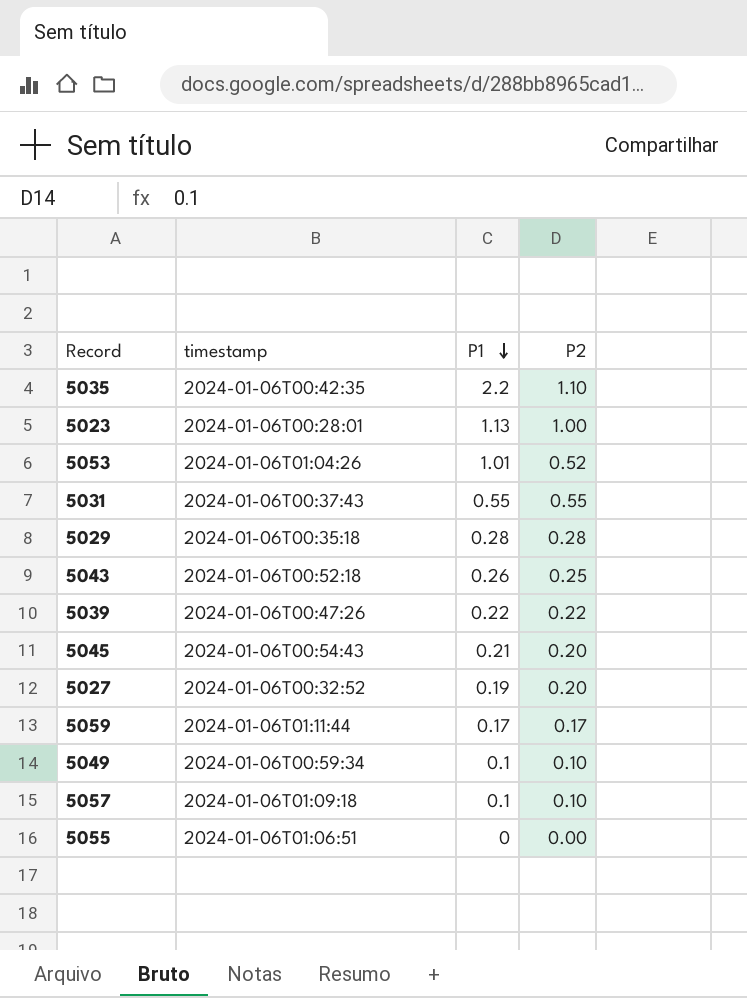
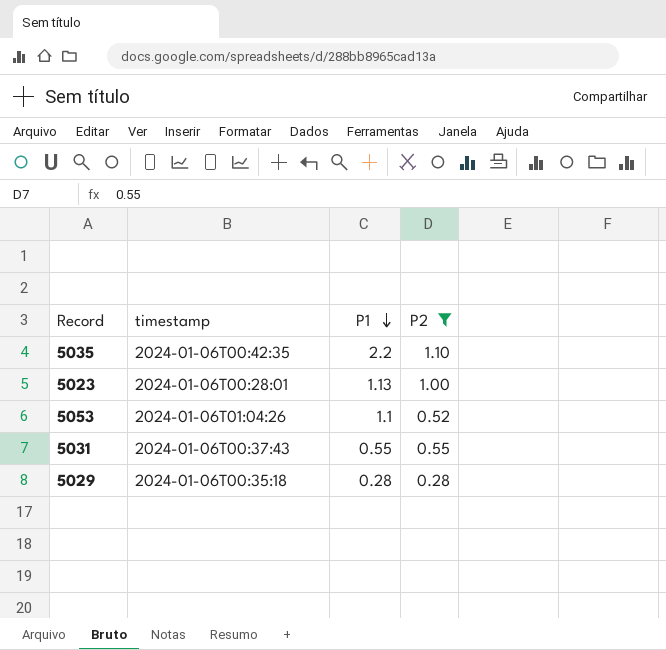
filter: none -> P2 >= 0.28
5053 | P1: 1.01 -> 1.1

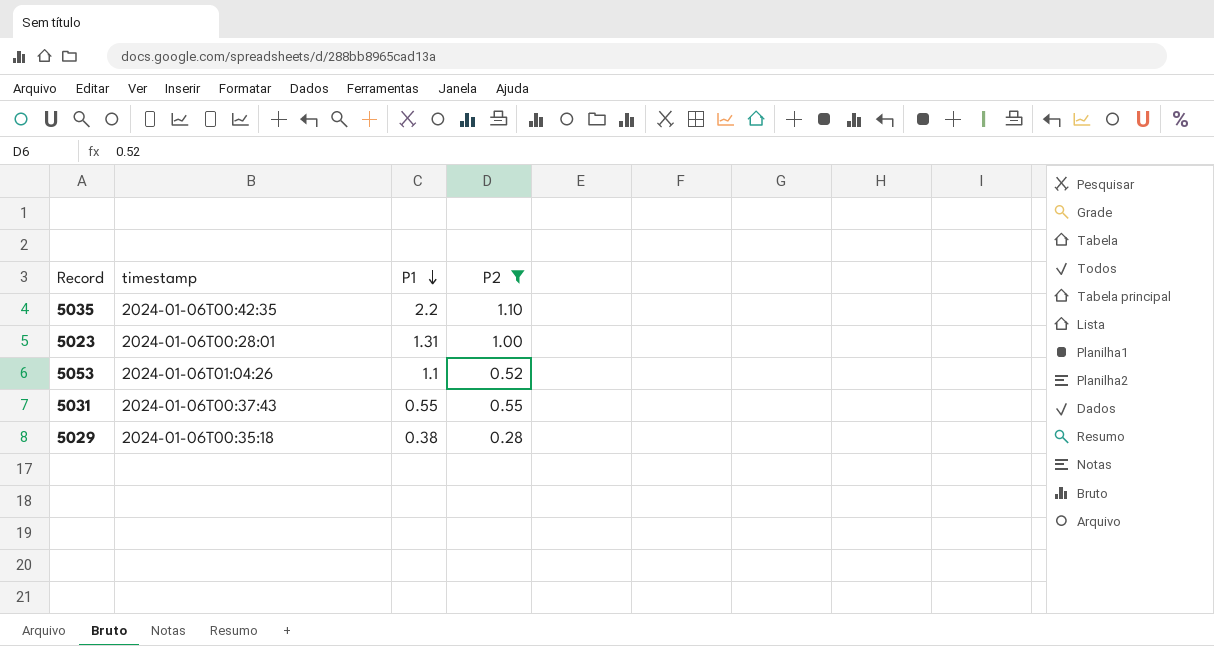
5023 | P1: 1.13 -> 1.31
5029 | P1: 0.28 -> 0.38

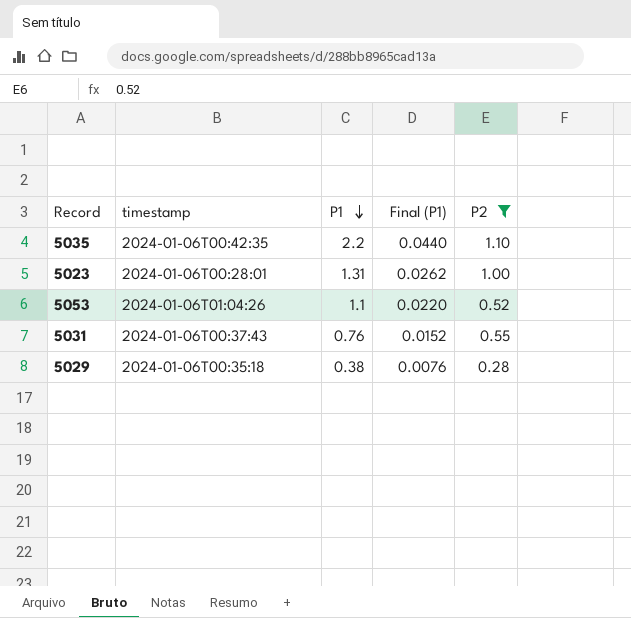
column Final (P1) | formula: none -> [P1] * 0.02
5031 | P1: 0.55 -> 0.76

